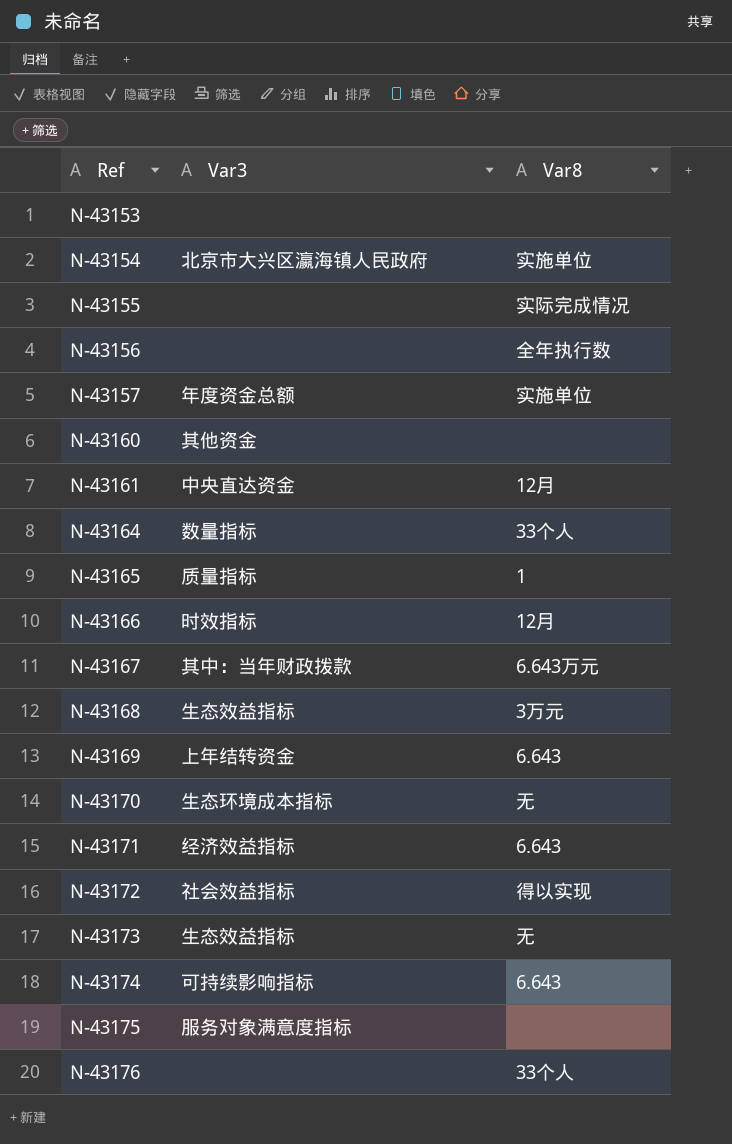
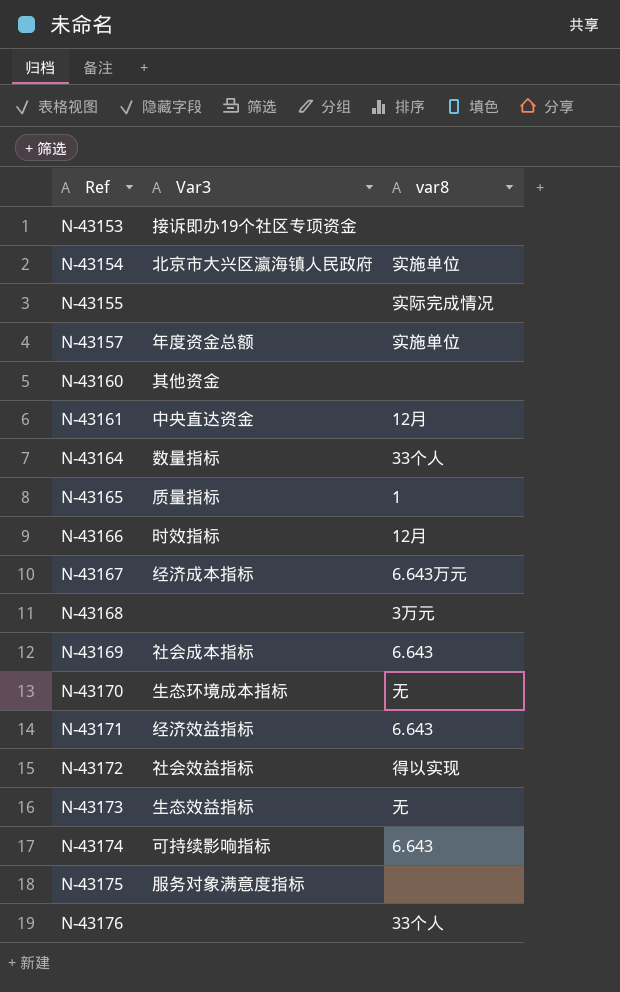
column name: Var8 -> var8
row N-43156: none | 全年执行数 -> none
N-43153 | Var3: none -> 接诉即办19个社区专项资金
N-43167 | Var3: 其中：当年财政拨款 -> 经济成本指标
N-43168 | Var3: 生态效益指标 -> none
N-43169 | Var3: 上年结转资金 -> 社会成本指标

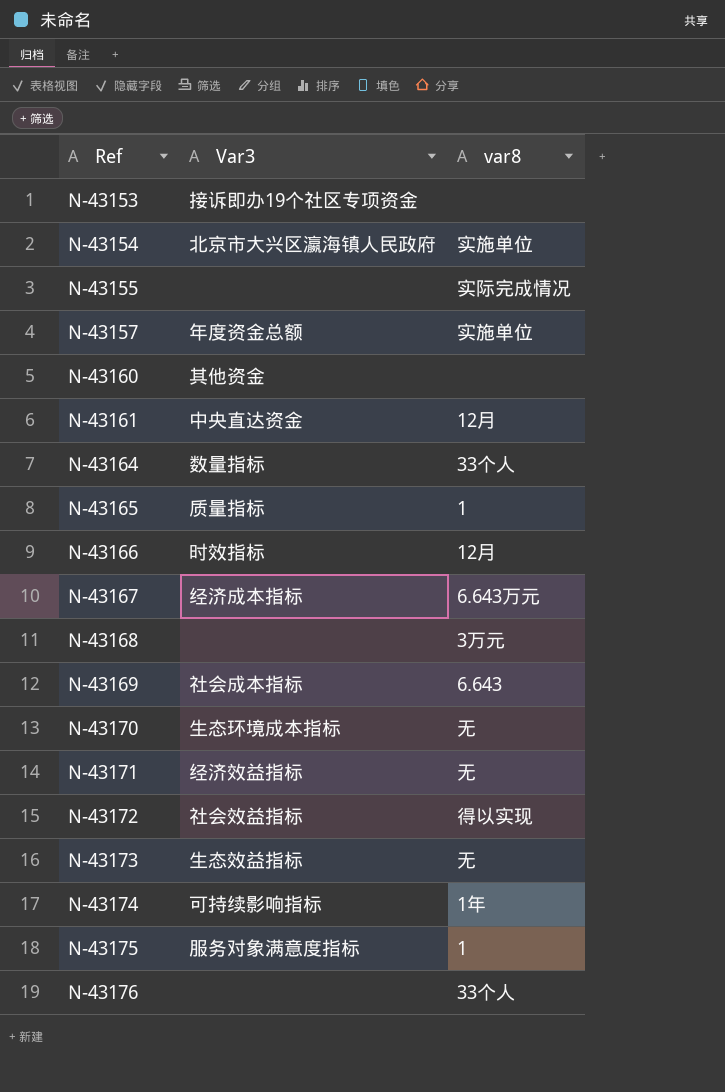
N-43171 | var8: 6.643 -> 无
N-43174 | var8: 6.643 -> 1年
N-43175 | var8: none -> 1

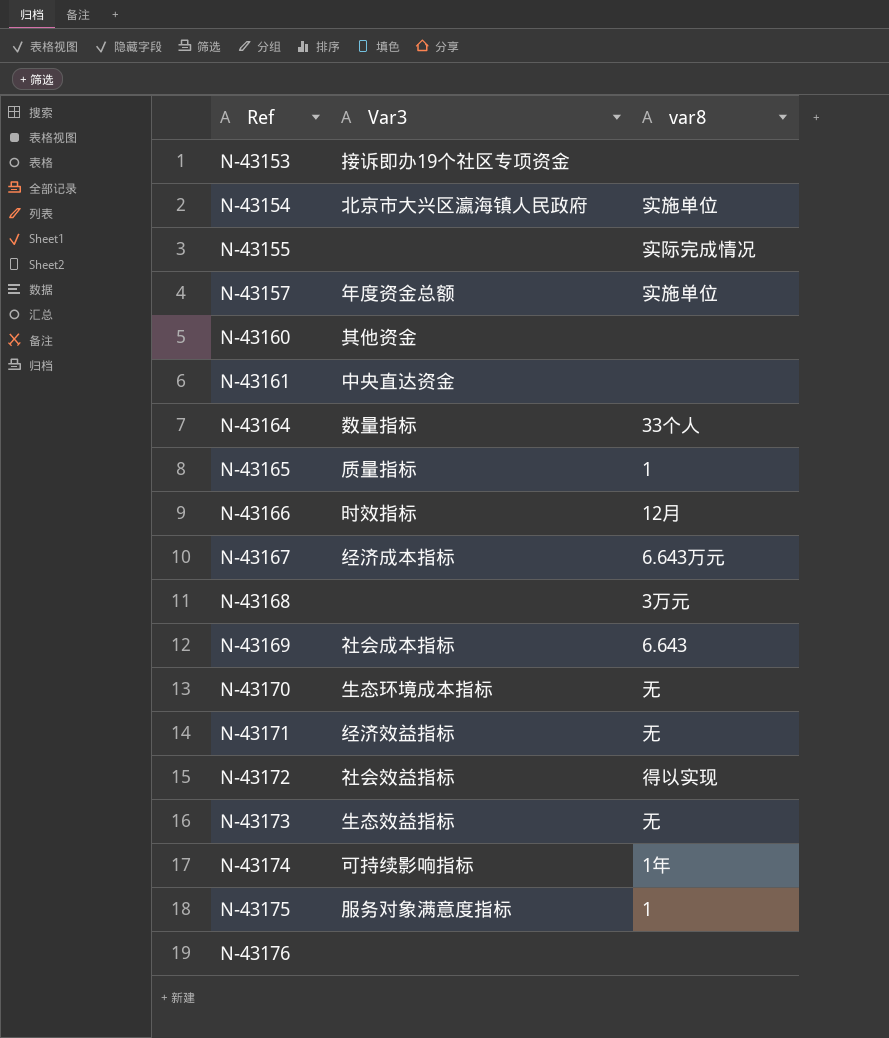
N-43161 | var8: 12月 -> none
N-43176 | var8: 33个人 -> none

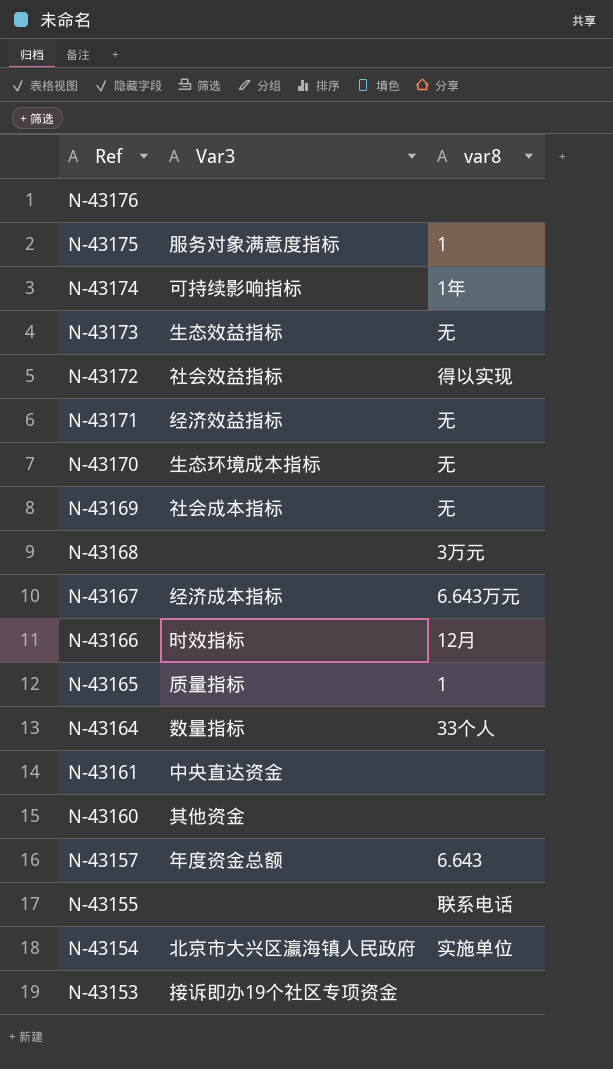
row order: Ref ascending -> Ref descending
N-43169 | var8: 6.643 -> 无
N-43157 | var8: 实施单位 -> 6.643
N-43155 | var8: 实际完成情况 -> 联系电话

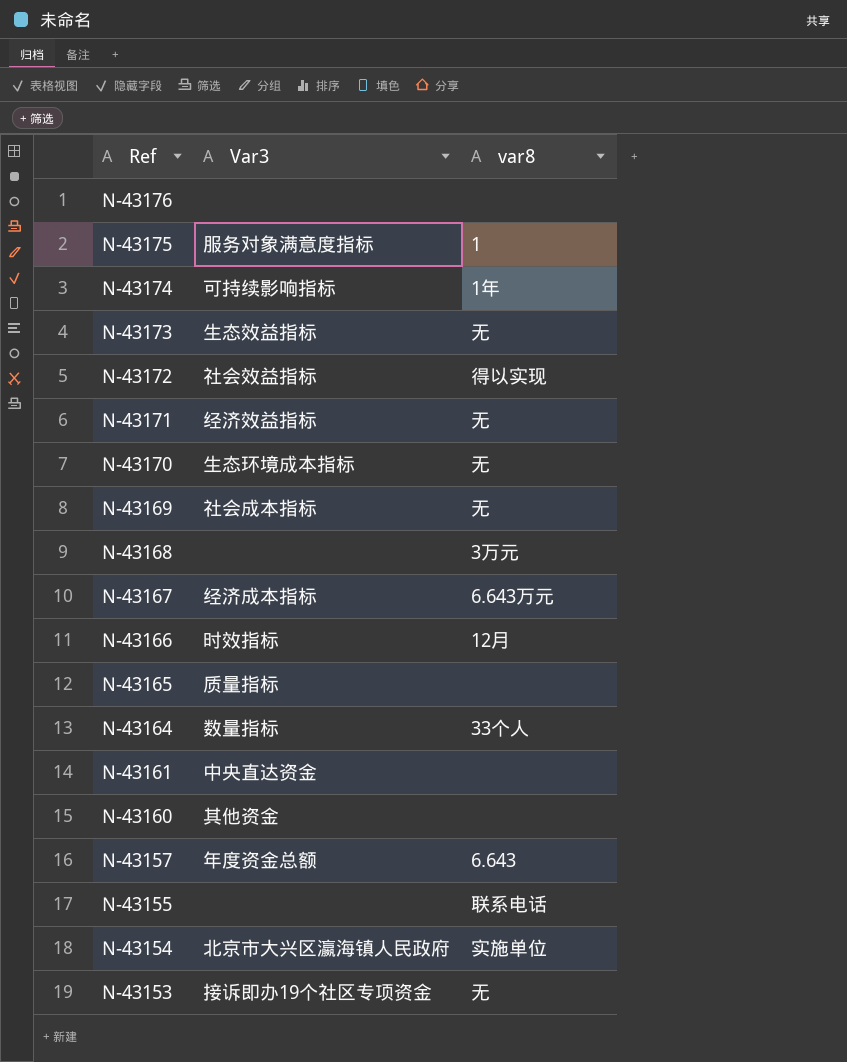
N-43165 | var8: 1 -> none
N-43153 | var8: none -> 无

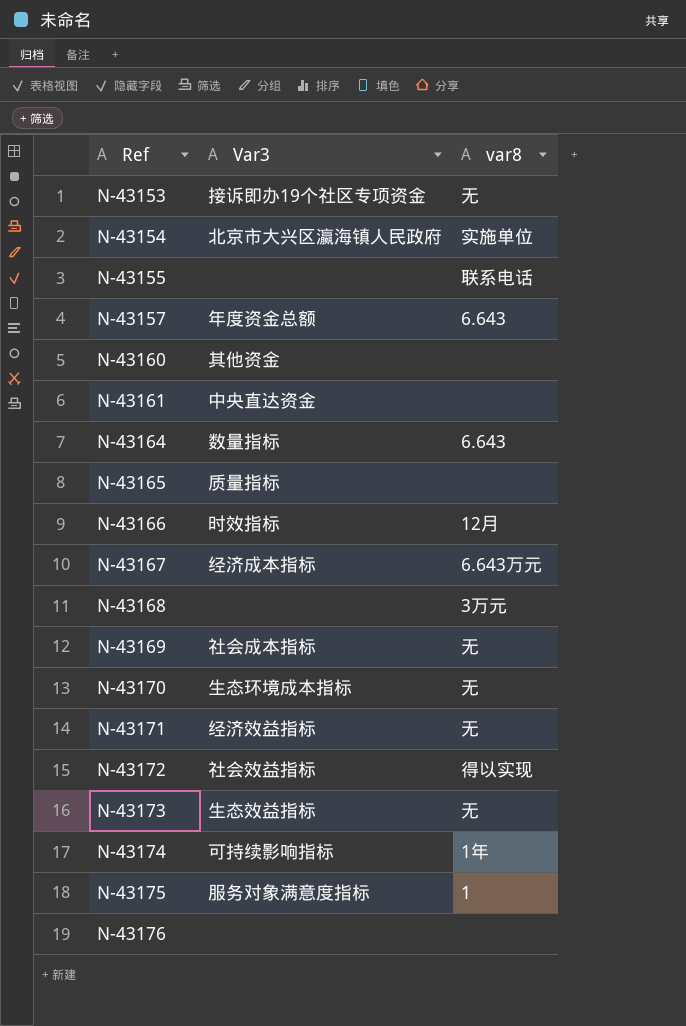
row order: Ref descending -> Ref ascending
N-43164 | var8: 33个人 -> 6.643

